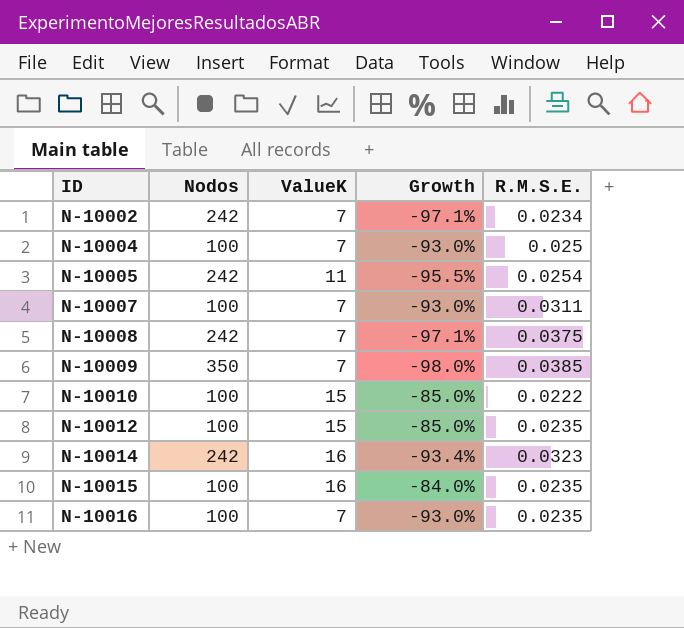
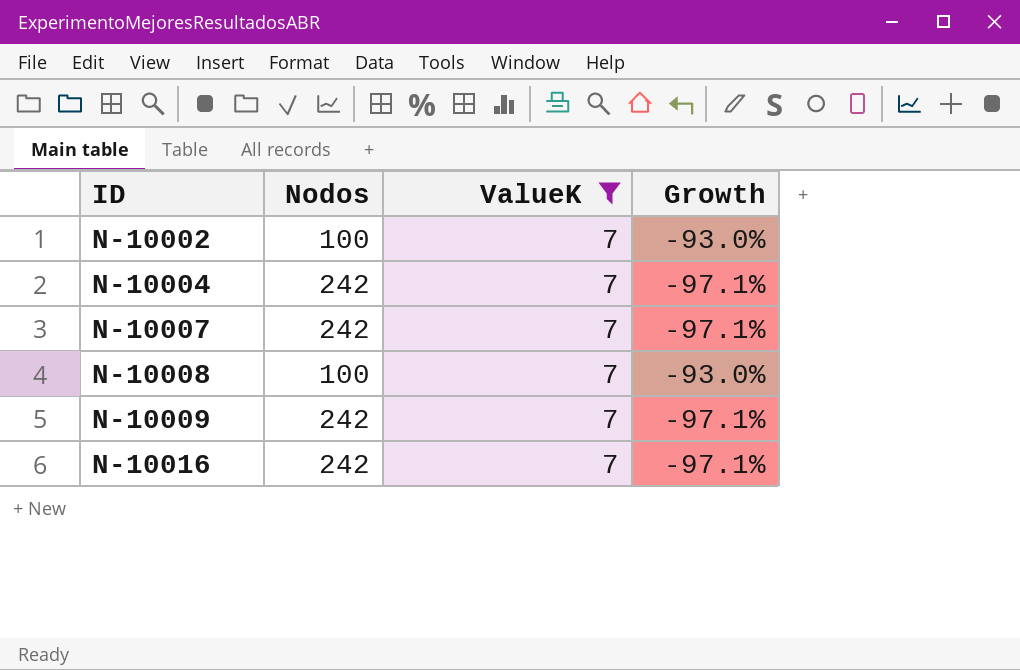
filter: none -> ValueK = 7
column R.M.S.E. | position: 5 -> none
N-10002 | Nodos: 242 -> 100
N-10002 | Growth: -97.1% -> -93.0%
N-10004 | Nodos: 100 -> 242
N-10004 | Growth: -93.0% -> -97.1%
N-10007 | Nodos: 100 -> 242
N-10007 | Growth: -93.0% -> -97.1%
N-10008 | Nodos: 242 -> 100
N-10008 | Growth: -97.1% -> -93.0%
N-10009 | Nodos: 350 -> 242
N-10009 | Growth: -98.0% -> -97.1%
N-10016 | Nodos: 100 -> 242
N-10016 | Growth: -93.0% -> -97.1%

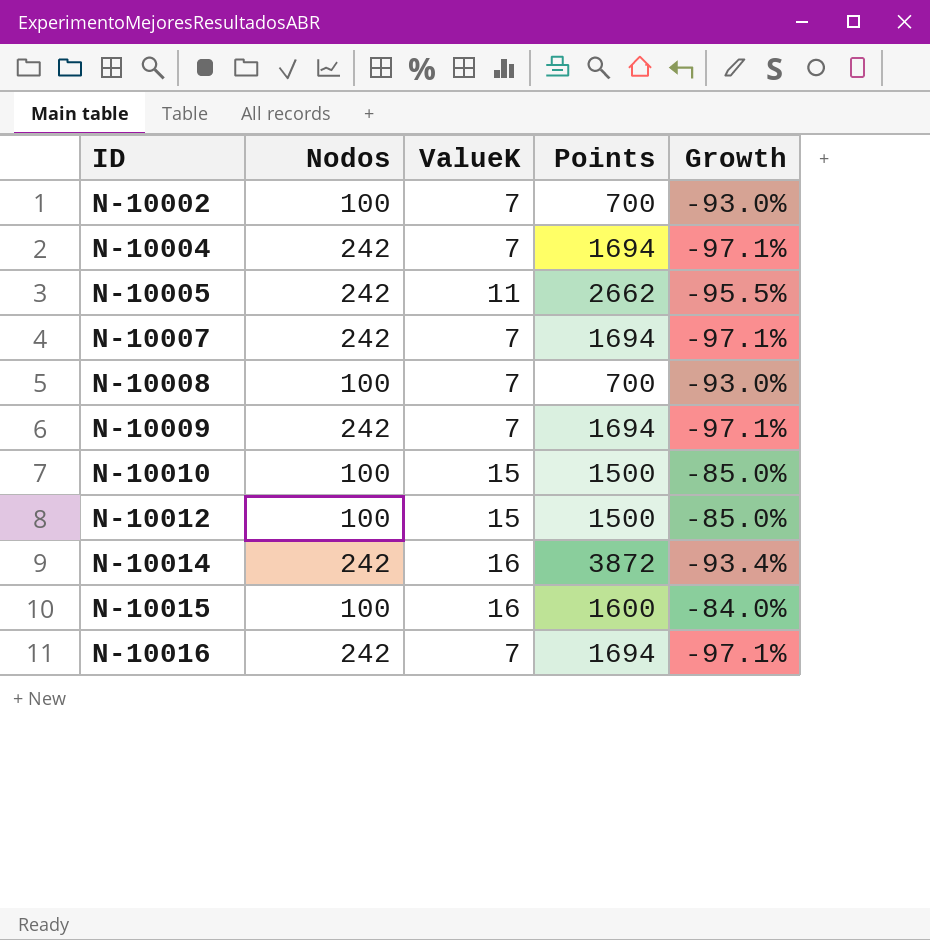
filter: ValueK = 7 -> none
column Points | formula: none -> [Nodos] * [ValueK]

